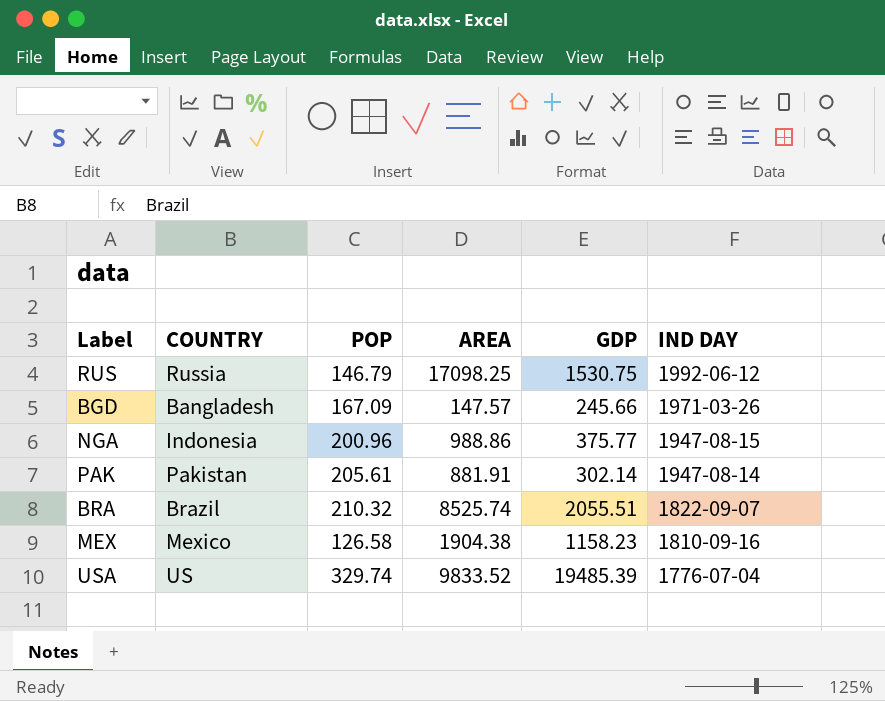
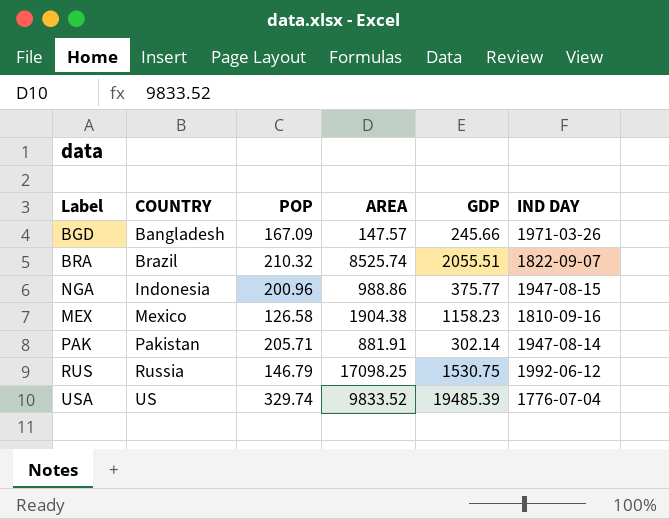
row order: IND DAY descending -> COUNTRY ascending
PAK | POP: 205.61 -> 205.71

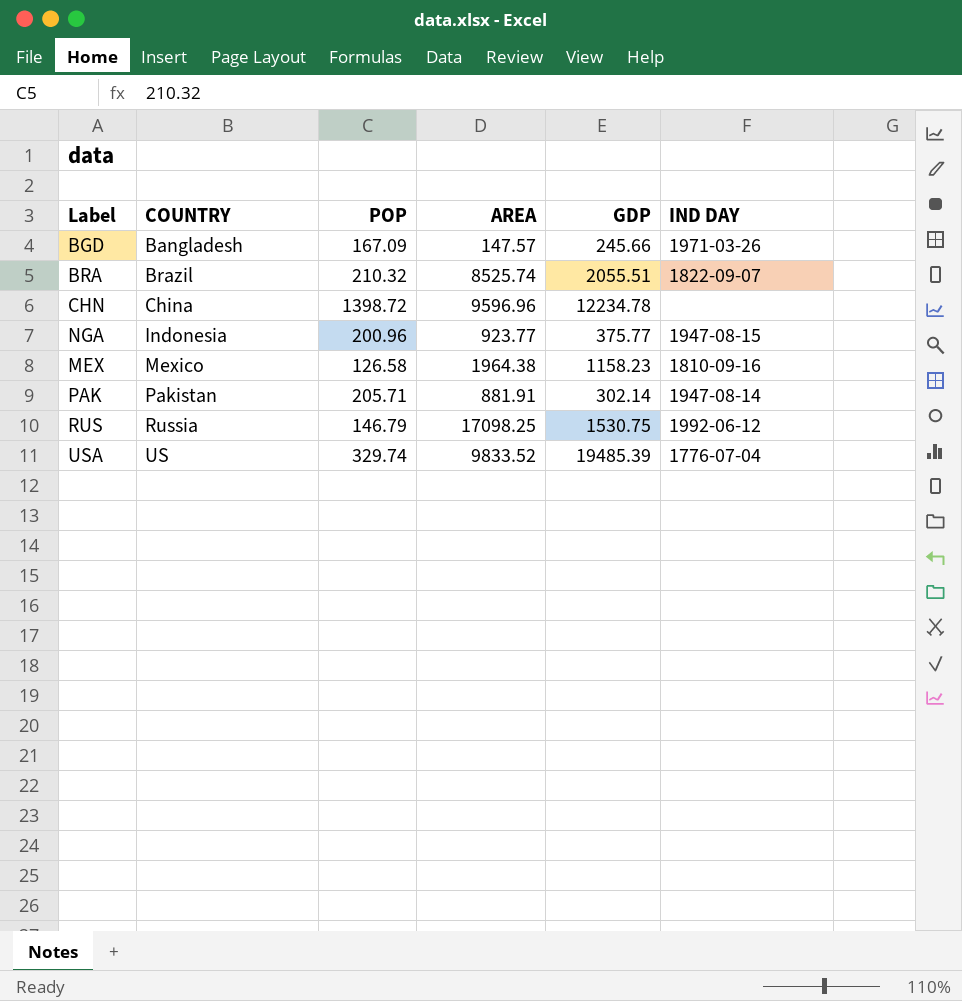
row CHN: none -> China | 1398.72 | 9596.96 | 12234.78 | none
NGA | AREA: 988.86 -> 923.77
MEX | AREA: 1904.38 -> 1964.38

